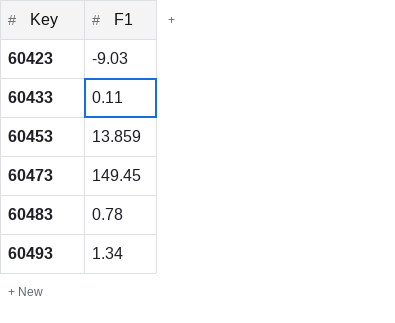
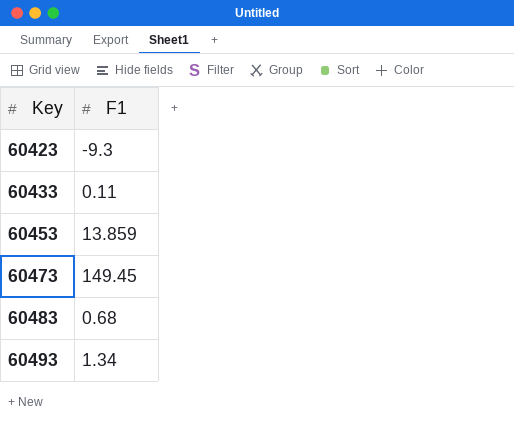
60423 | F1: -9.03 -> -9.3
60483 | F1: 0.78 -> 0.68

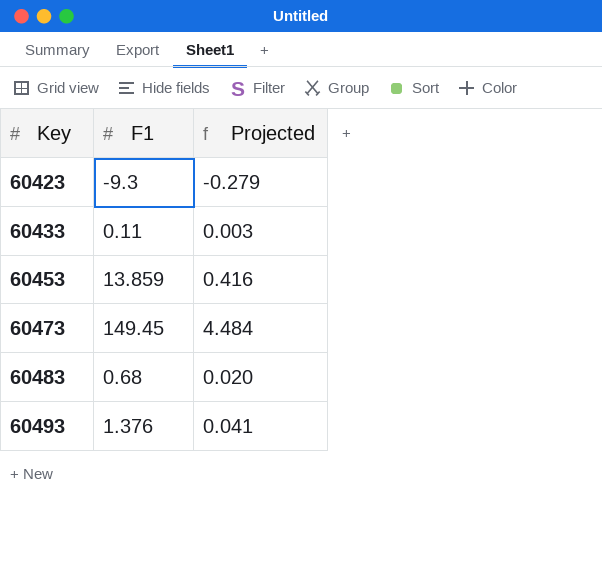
column Projected | formula: none -> [F1] * 0.03
60493 | F1: 1.34 -> 1.376

